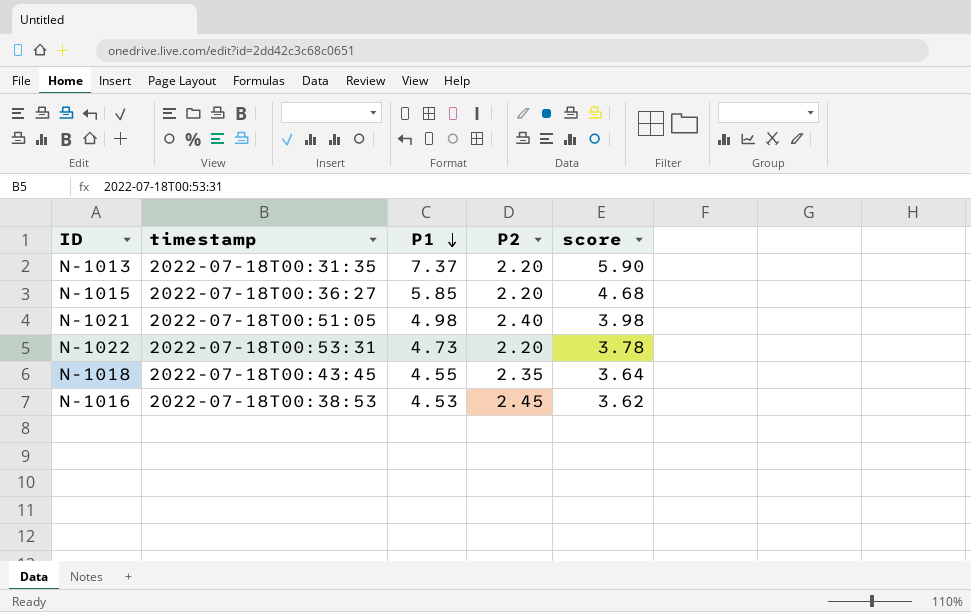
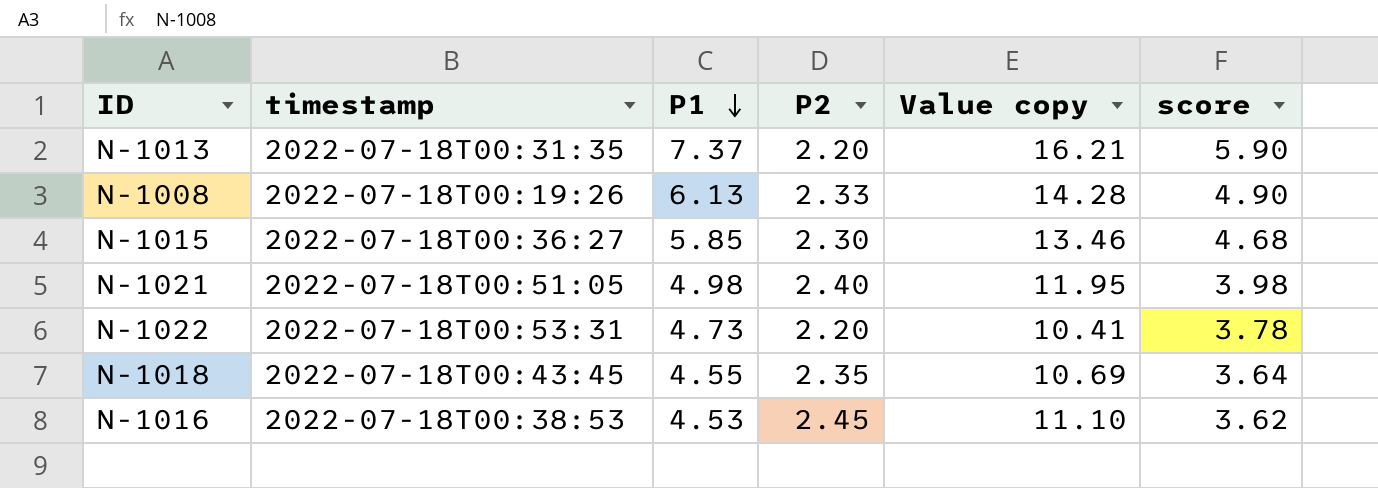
column Value copy | formula: none -> [P1] * [P2]
row N-1008: none -> 2022-07-18T00:19:26 | 6.13 | 2.33 | 14.28 | 4.90
N-1015 | P2: 2.20 -> 2.30

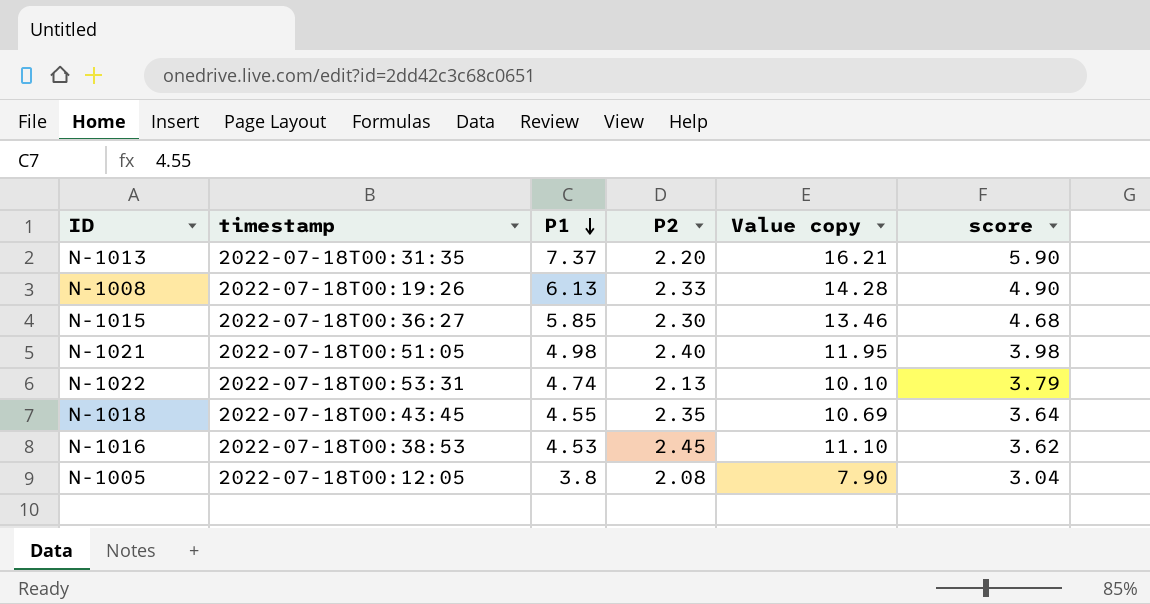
N-1022 | P1: 4.73 -> 4.74
N-1022 | P2: 2.20 -> 2.13
N-1022 | Value copy: 10.41 -> 10.10
N-1022 | score: 3.78 -> 3.79
row N-1005: none -> 2022-07-18T00:12:05 | 3.8 | 2.08 | 7.90 | 3.04

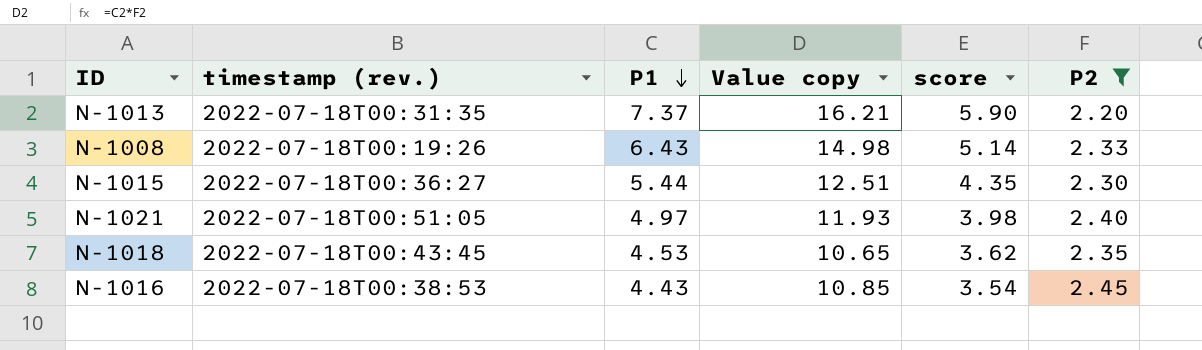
filter: none -> P2 >= 2.20
column name: timestamp -> timestamp (rev.)
column P2 | position: 4 -> 6
N-1008 | P1: 6.13 -> 6.43
N-1008 | Value copy: 14.28 -> 14.98
N-1008 | score: 4.90 -> 5.14
N-1015 | P1: 5.85 -> 5.44
N-1015 | Value copy: 13.46 -> 12.51
N-1015 | score: 4.68 -> 4.35
N-1021 | P1: 4.98 -> 4.97
N-1021 | Value copy: 11.95 -> 11.93
N-1018 | P1: 4.55 -> 4.53
N-1018 | Value copy: 10.69 -> 10.65
N-1018 | score: 3.64 -> 3.62
N-1016 | P1: 4.53 -> 4.43
N-1016 | Value copy: 11.10 -> 10.85
N-1016 | score: 3.62 -> 3.54

